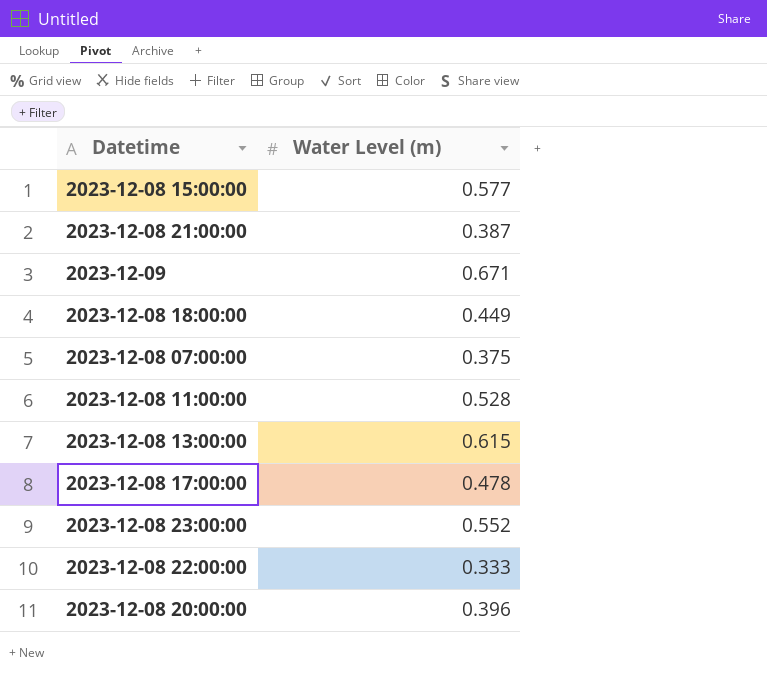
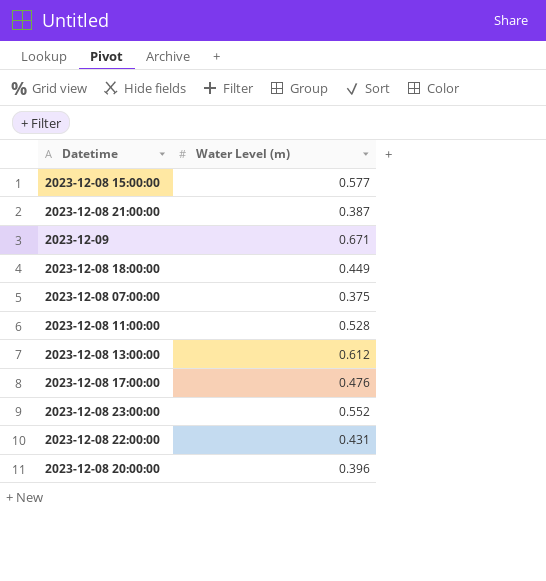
2023-12-08 13:00:00 | Water Level (m): 0.615 -> 0.612
2023-12-08 17:00:00 | Water Level (m): 0.478 -> 0.476
2023-12-08 22:00:00 | Water Level (m): 0.333 -> 0.431

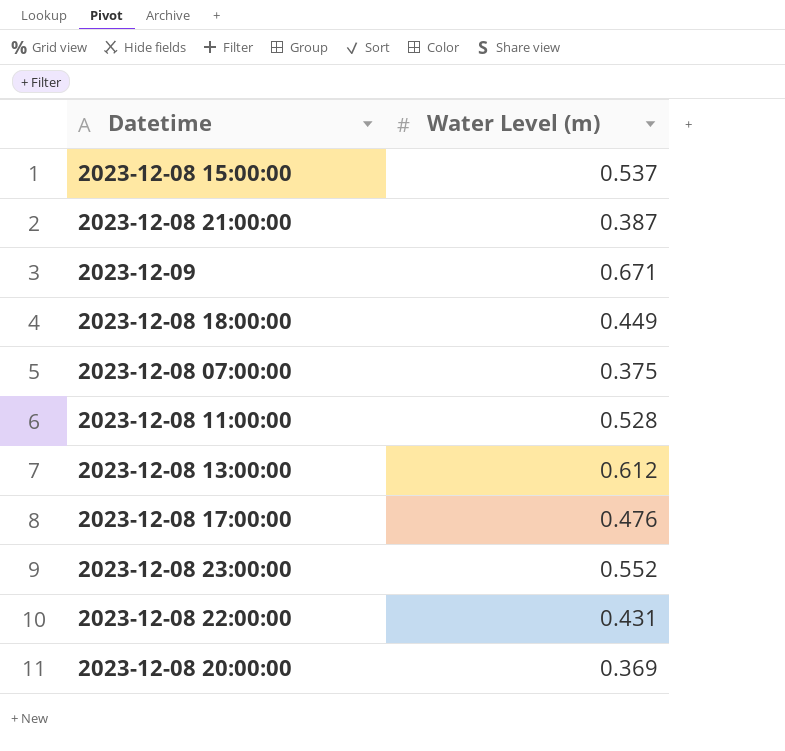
2023-12-08 15:00:00 | Water Level (m): 0.577 -> 0.537
2023-12-08 20:00:00 | Water Level (m): 0.396 -> 0.369

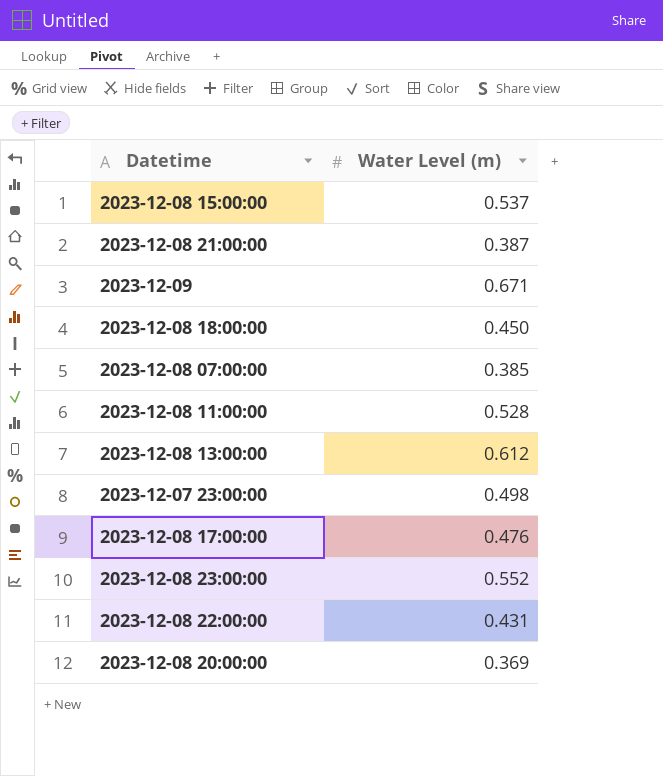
2023-12-08 18:00:00 | Water Level (m): 0.449 -> 0.450
2023-12-08 07:00:00 | Water Level (m): 0.375 -> 0.385
row 2023-12-07 23:00:00: none -> 0.498

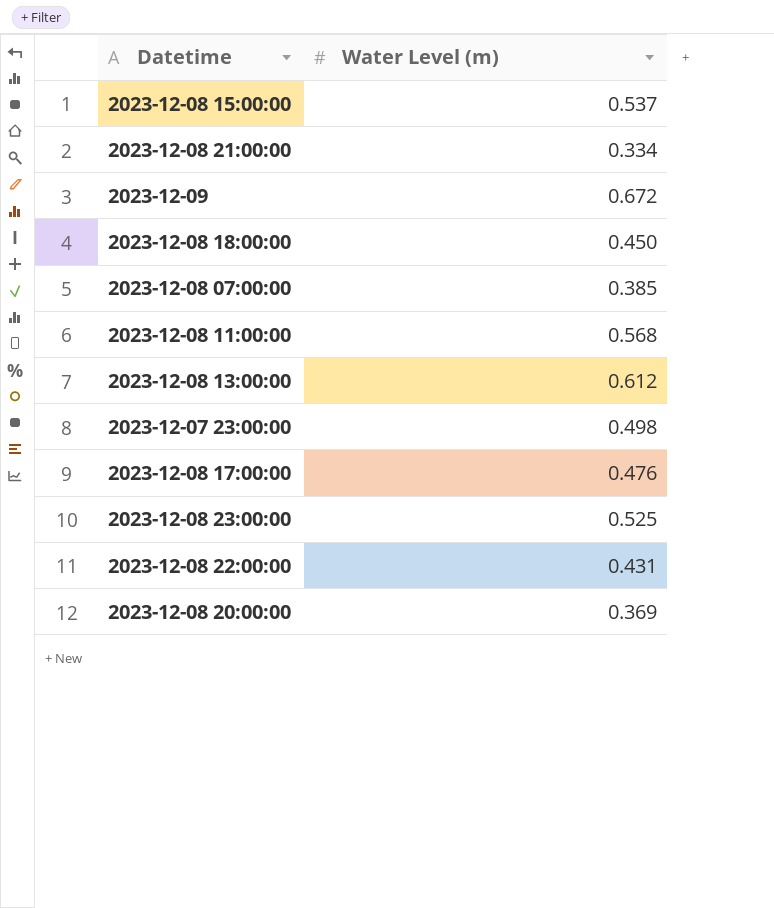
2023-12-08 21:00:00 | Water Level (m): 0.387 -> 0.334
2023-12-09 | Water Level (m): 0.671 -> 0.672
2023-12-08 11:00:00 | Water Level (m): 0.528 -> 0.568
2023-12-08 23:00:00 | Water Level (m): 0.552 -> 0.525

